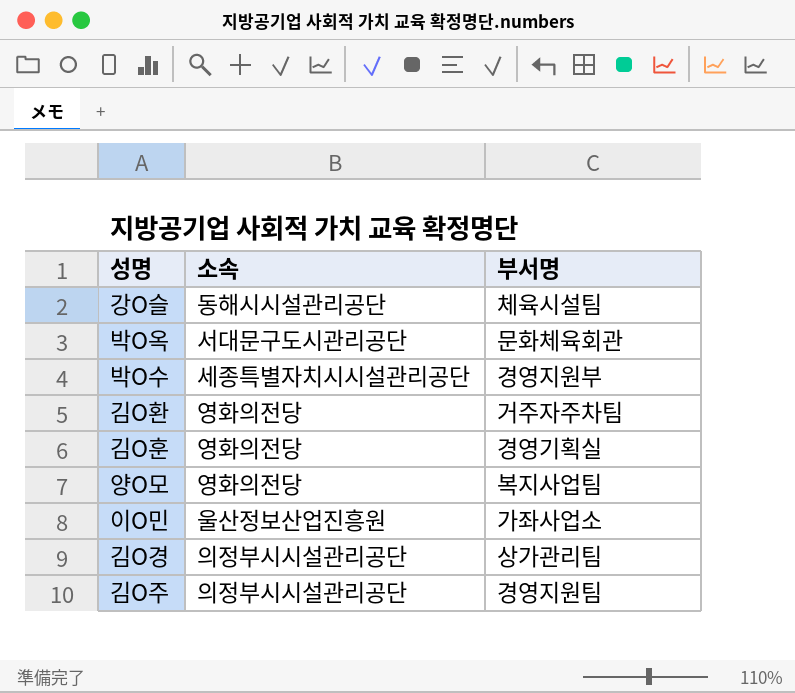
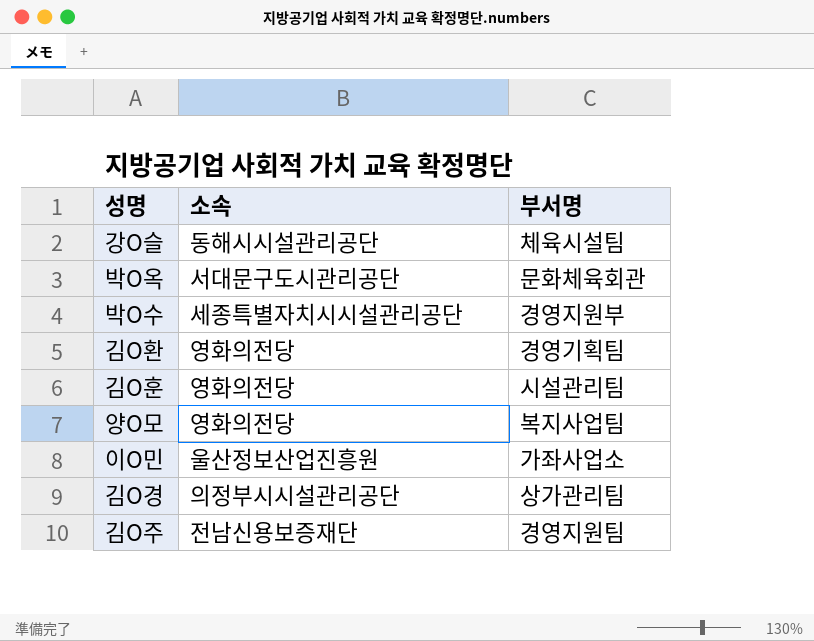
김O환 | 부서명: 거주자주차팀 -> 경영기획팀
김O훈 | 부서명: 경영기획실 -> 시설관리팀
김O주 | 소속: 의정부시시설관리공단 -> 전남신용보증재단

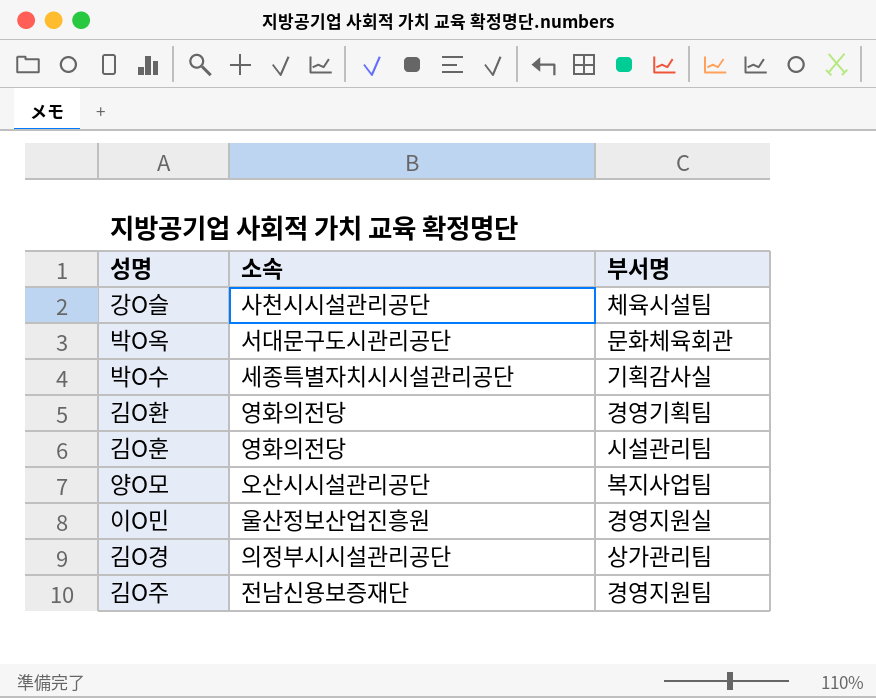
강O슬 | 소속: 동해시시설관리공단 -> 사천시시설관리공단
박O수 | 부서명: 경영지원부 -> 기획감사실
양O모 | 소속: 영화의전당 -> 오산시시설관리공단
이O민 | 부서명: 가좌사업소 -> 경영지원실

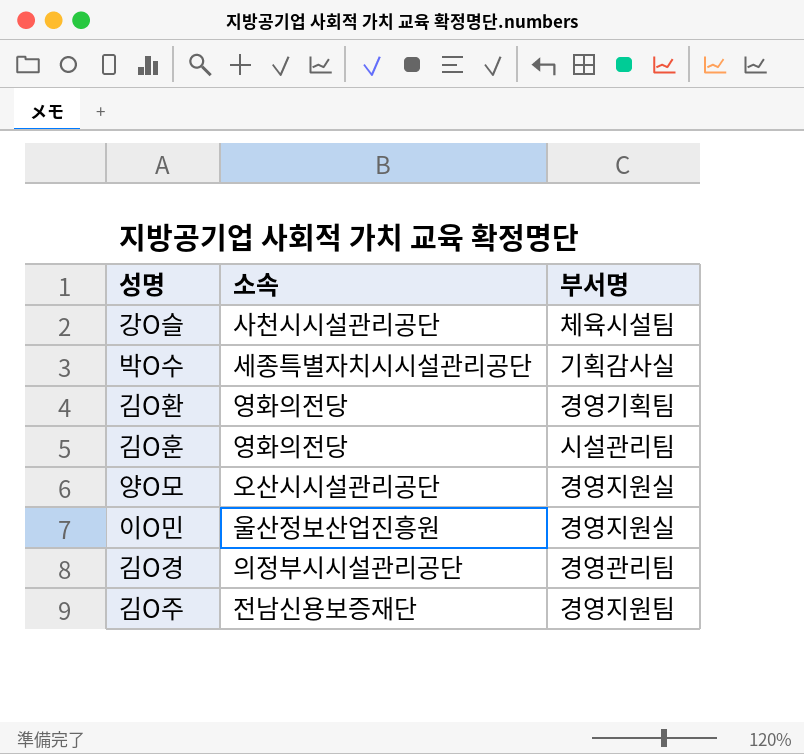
row 박O옥: 서대문구도시관리공단 | 문화체육회관 -> none
양O모 | 부서명: 복지사업팀 -> 경영지원실
김O경 | 부서명: 상가관리팀 -> 경영관리팀

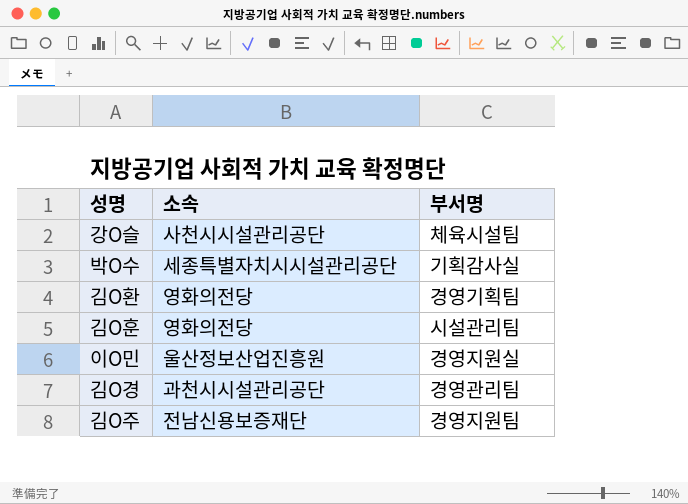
row 양O모: 오산시시설관리공단 | 경영지원실 -> none
김O경 | 소속: 의정부시시설관리공단 -> 과천시시설관리공단

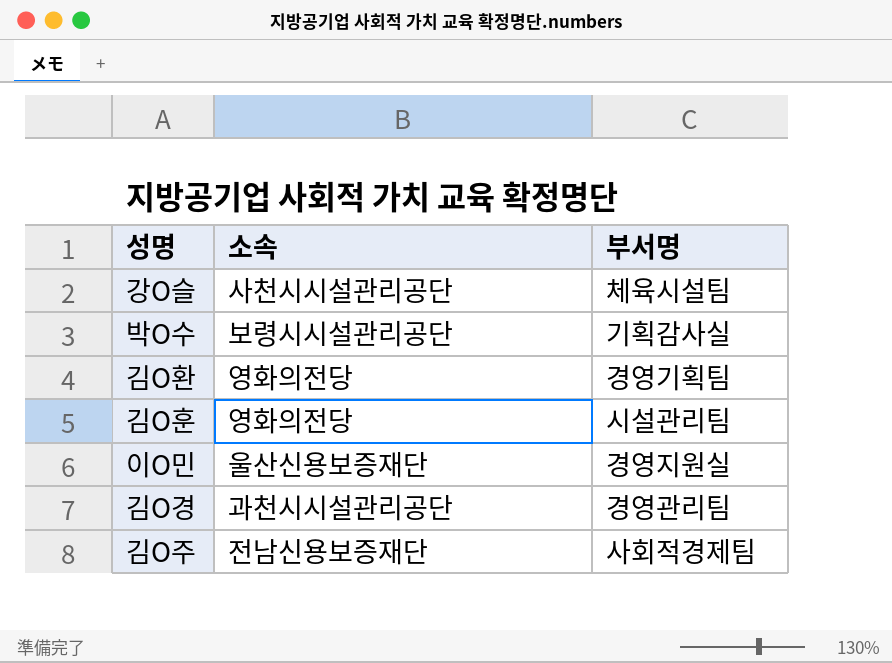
박O수 | 소속: 세종특별자치시시설관리공단 -> 보령시시설관리공단
이O민 | 소속: 울산정보산업진흥원 -> 울산신용보증재단
김O주 | 부서명: 경영지원팀 -> 사회적경제팀

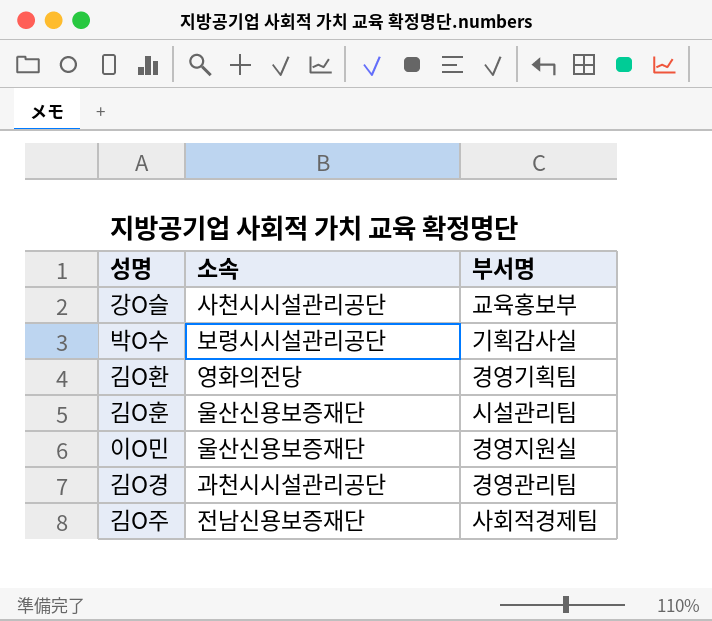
강O슬 | 부서명: 체육시설팀 -> 교육홍보부
김O훈 | 소속: 영화의전당 -> 울산신용보증재단

